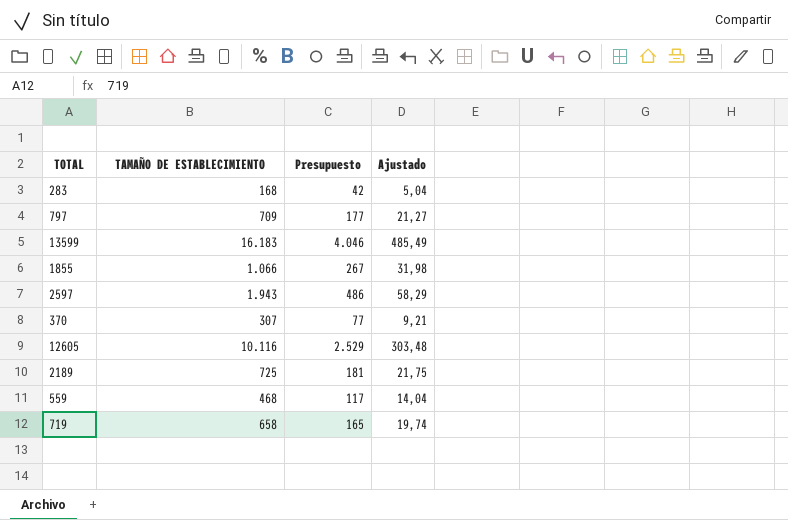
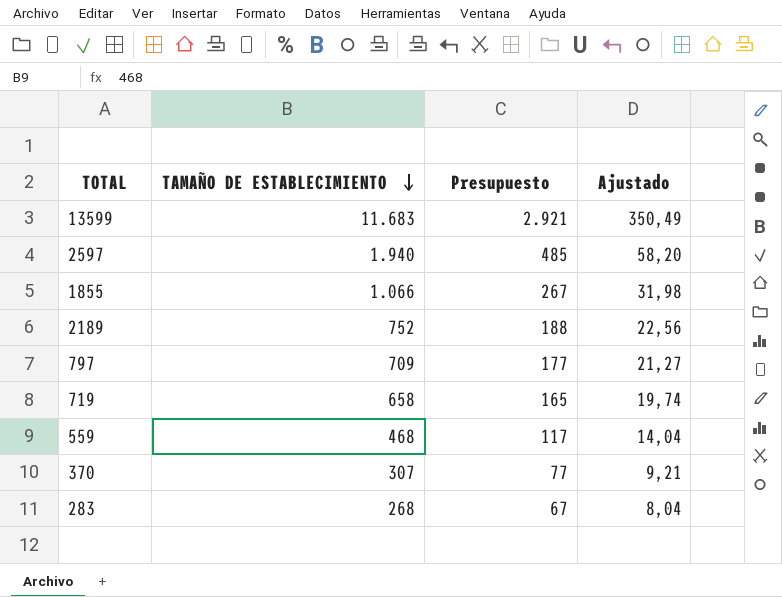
row order: none -> TAMAÑO DE ESTABLECIMIENTO descending
row 12605: 10.116 | 2.529 | 303,48 -> none
13599 | TAMAÑO DE ESTABLECIMIENTO: 16.183 -> 11.683
13599 | Presupuesto: 4.046 -> 2.921
13599 | Ajustado: 485,49 -> 350,49
2597 | TAMAÑO DE ESTABLECIMIENTO: 1.943 -> 1.940
2597 | Presupuesto: 486 -> 485
2597 | Ajustado: 58,29 -> 58,20
2189 | TAMAÑO DE ESTABLECIMIENTO: 725 -> 752
2189 | Presupuesto: 181 -> 188
2189 | Ajustado: 21,75 -> 22,56
283 | TAMAÑO DE ESTABLECIMIENTO: 168 -> 268
283 | Presupuesto: 42 -> 67
283 | Ajustado: 5,04 -> 8,04

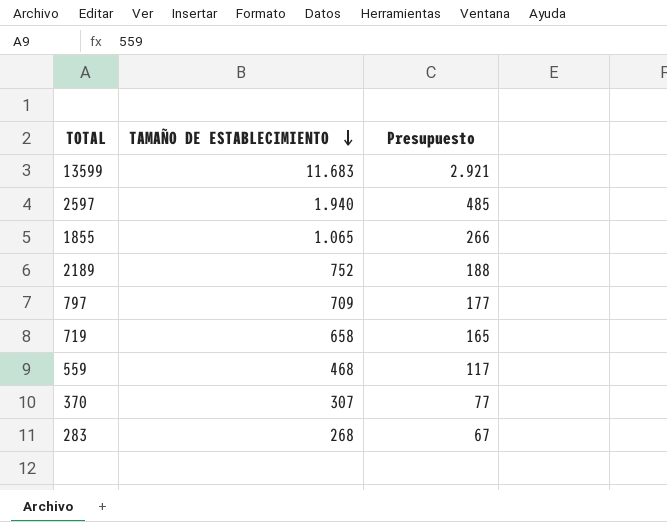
column Ajustado | formula: [TAMAÑO DE ESTABLECIMIENTO] * 0,03 -> none
1855 | TAMAÑO DE ESTABLECIMIENTO: 1.066 -> 1.065
1855 | Presupuesto: 267 -> 266

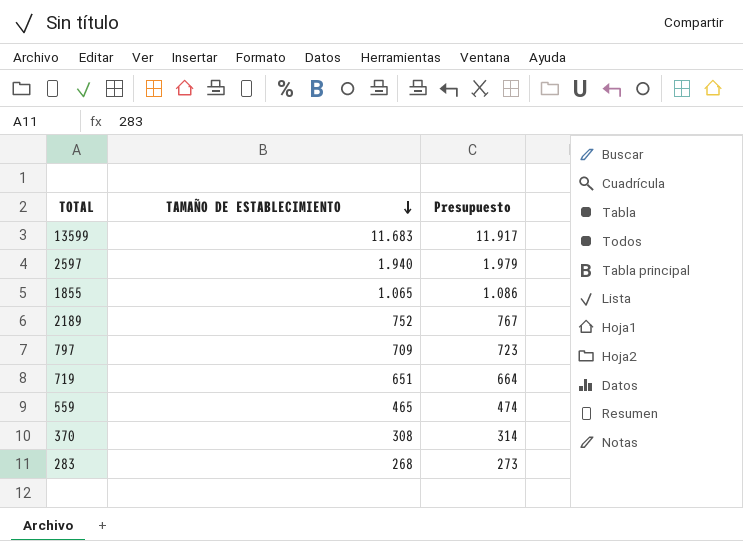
column Presupuesto | formula: [TAMAÑO DE ESTABLECIMIENTO] * 0,25 -> [TAMAÑO DE ESTABLECIMIENTO] * 1,02
719 | TAMAÑO DE ESTABLECIMIENTO: 658 -> 651
559 | TAMAÑO DE ESTABLECIMIENTO: 468 -> 465
370 | TAMAÑO DE ESTABLECIMIENTO: 307 -> 308

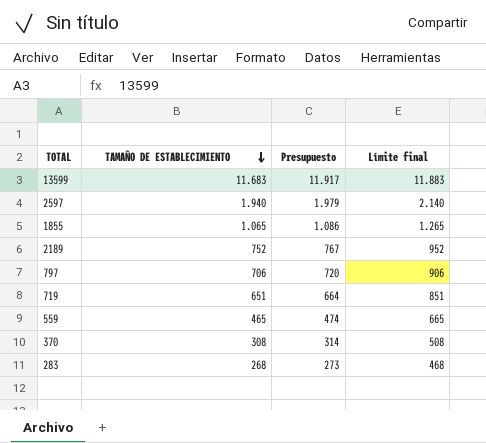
column Límite final | formula: none -> [TAMAÑO DE ESTABLECIMIENTO] + 200
797 | TAMAÑO DE ESTABLECIMIENTO: 709 -> 706
797 | Presupuesto: 723 -> 720

